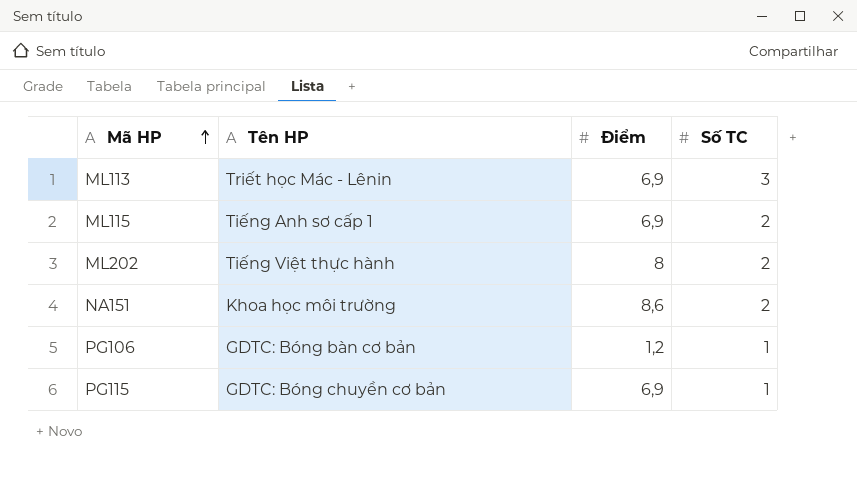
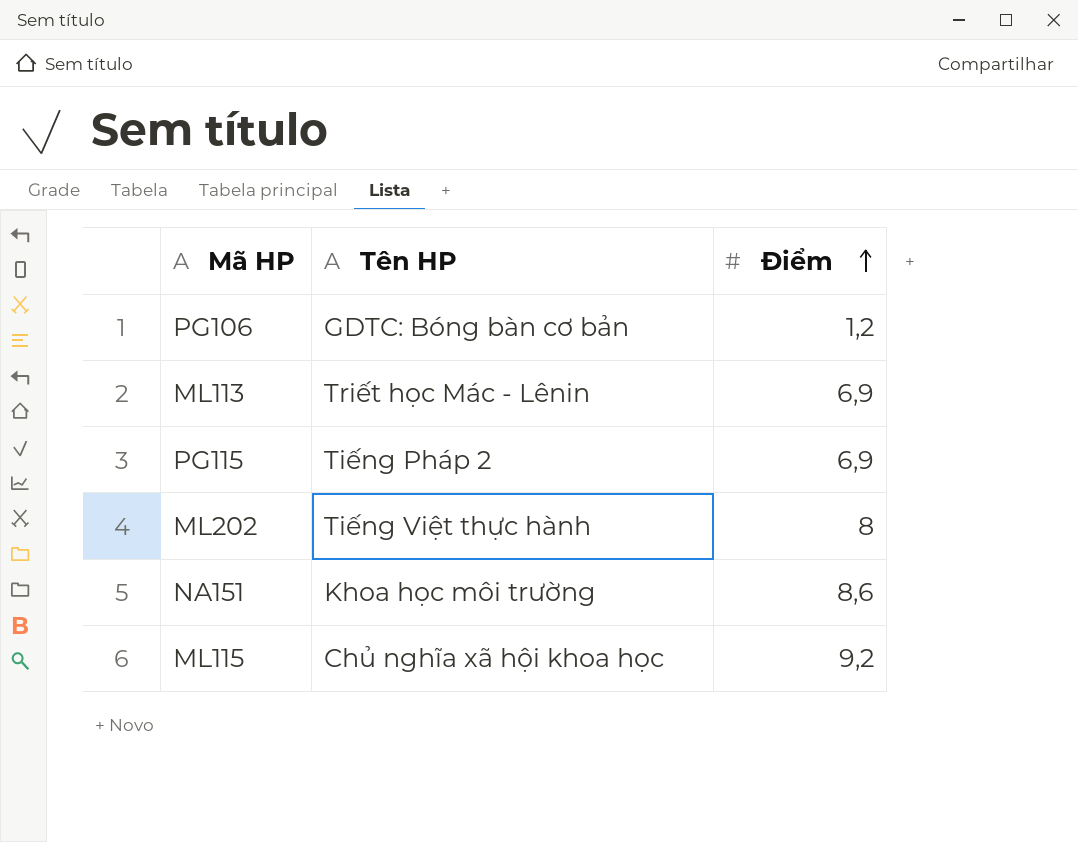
row order: Mã HP ascending -> Điểm ascending
column Số TC | position: 4 -> none
PG115 | Tên HP: GDTC: Bóng chuyền cơ bản -> Tiếng Pháp 2
ML115 | Tên HP: Tiếng Anh sơ cấp 1 -> Chủ nghĩa xã hội khoa học
ML115 | Điểm: 6,9 -> 9,2

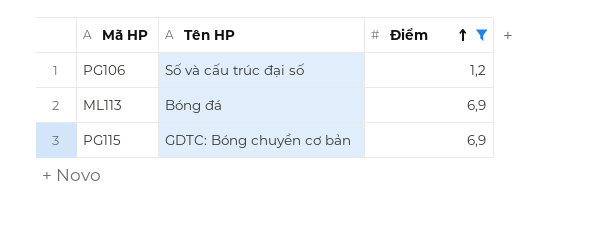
filter: none -> Điểm <= 6,9
PG106 | Tên HP: GDTC: Bóng bàn cơ bản -> Số và cấu trúc đại số
ML113 | Tên HP: Triết học Mác - Lênin -> Bóng đá
PG115 | Tên HP: Tiếng Pháp 2 -> GDTC: Bóng chuyền cơ bản

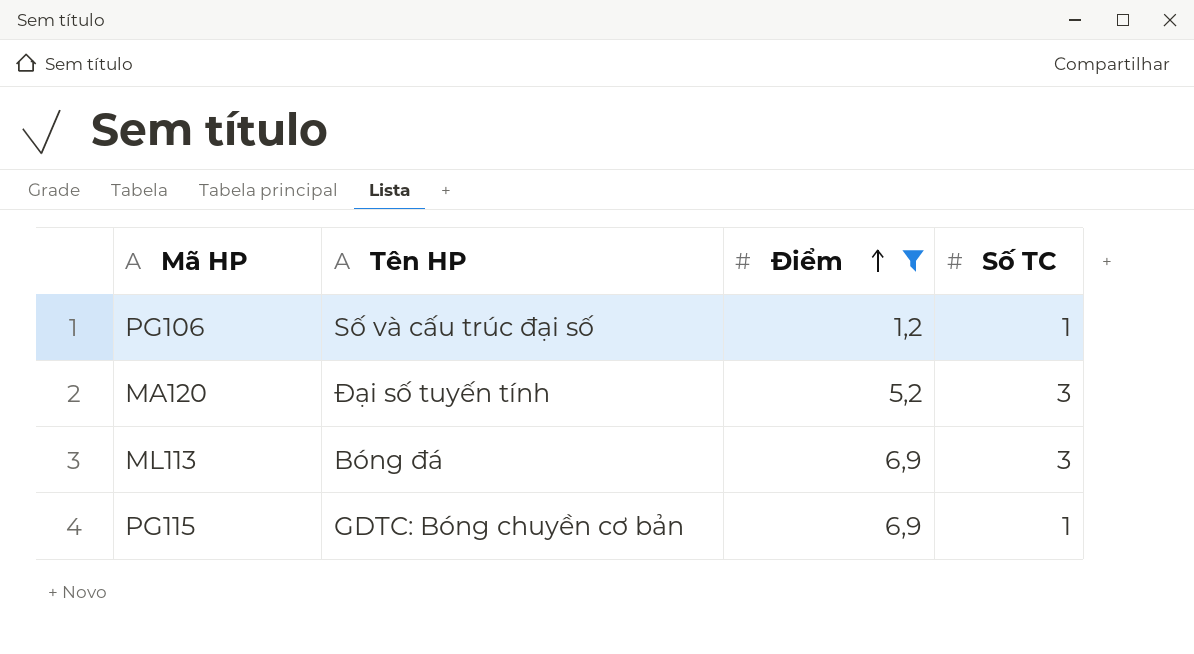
column Số TC | position: none -> 4
row MA120: none -> Đại số tuyến tính | 5,2 | 3

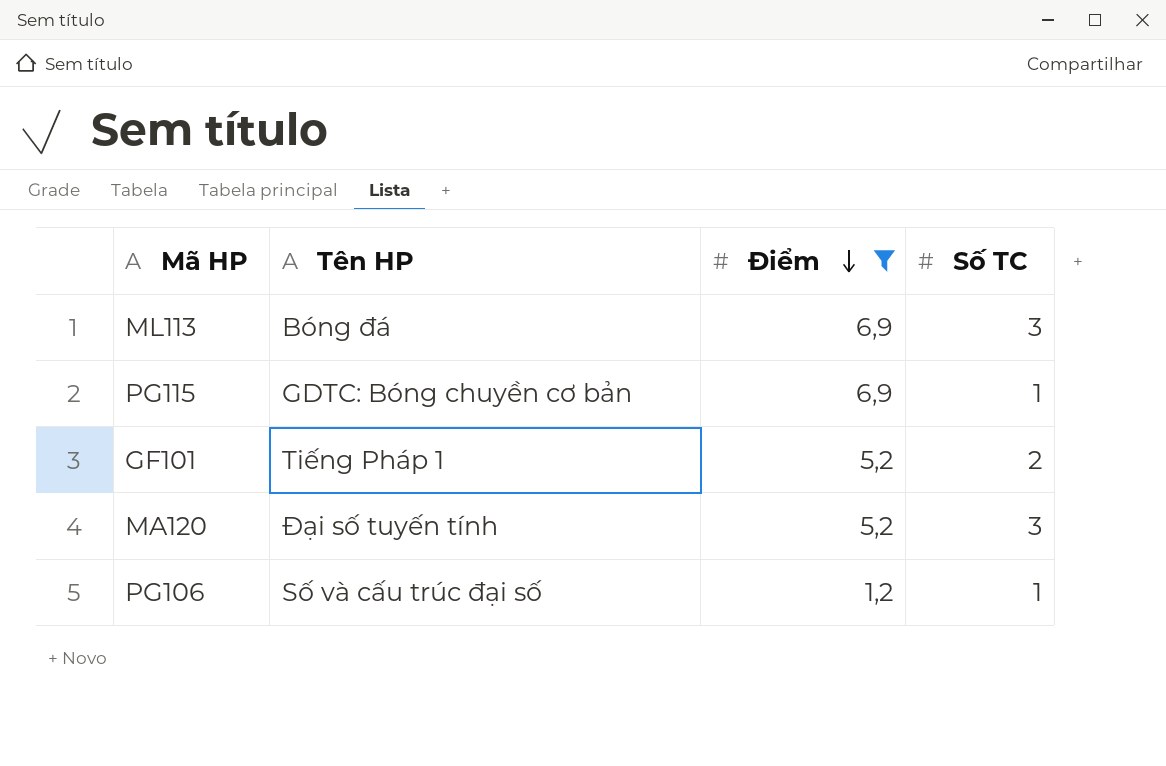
row order: Điểm ascending -> Điểm descending
row GF101: none -> Tiếng Pháp 1 | 5,2 | 2

